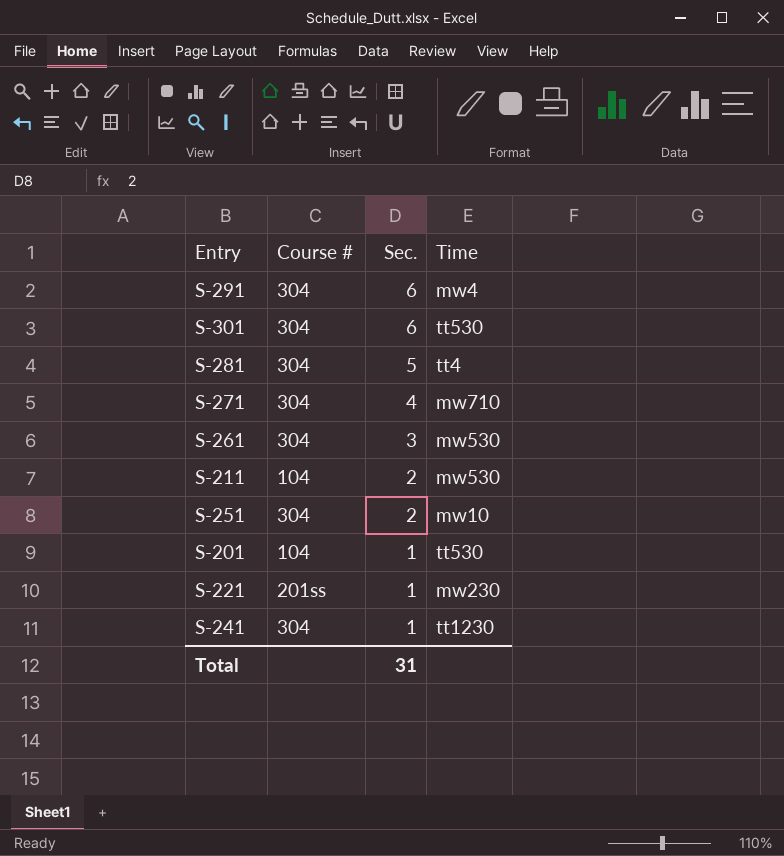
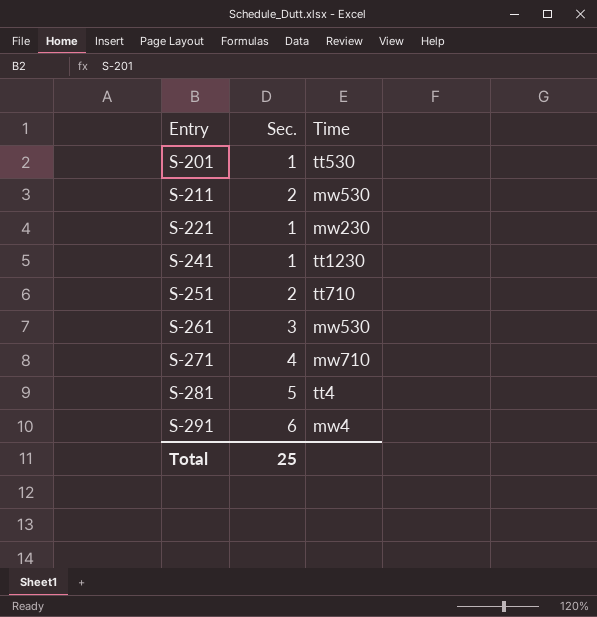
row order: Sec. descending -> Entry ascending
column Course # | position: 2 -> none
row S-301: 304 | 6 | tt530 -> none
S-251 | Time: mw10 -> tt710
Total | Sec.: 31 -> 25

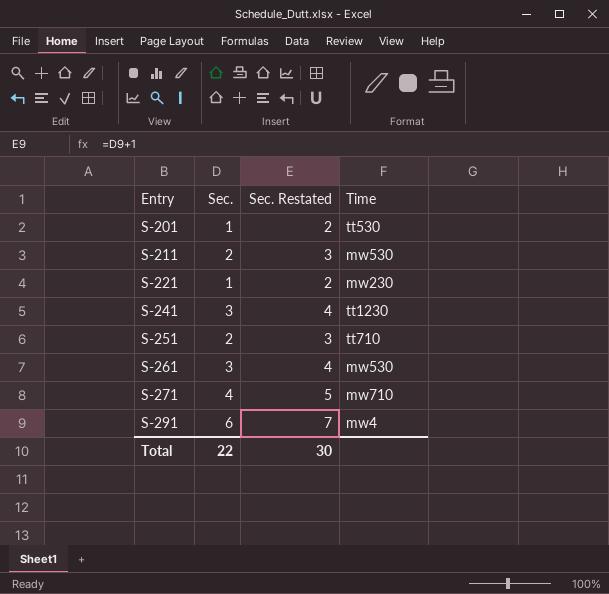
column Sec. Restated | formula: none -> [Sec.] + 1
row S-281: 5 | tt4 -> none
S-241 | Sec.: 1 -> 3
Total | Sec.: 25 -> 22

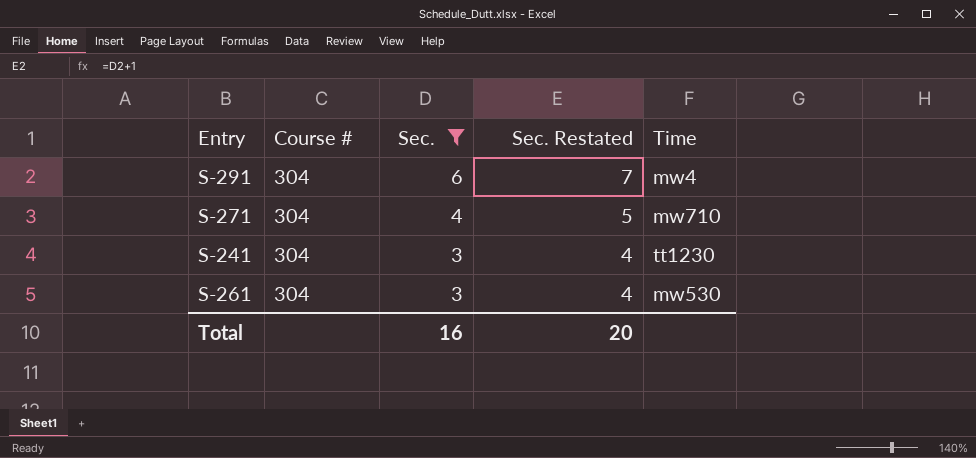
filter: none -> Sec. >= 3
row order: Entry ascending -> Sec. descending
column Course # | position: none -> 2
Total | Sec.: 22 -> 16
Total | Sec. Restated: 30 -> 20

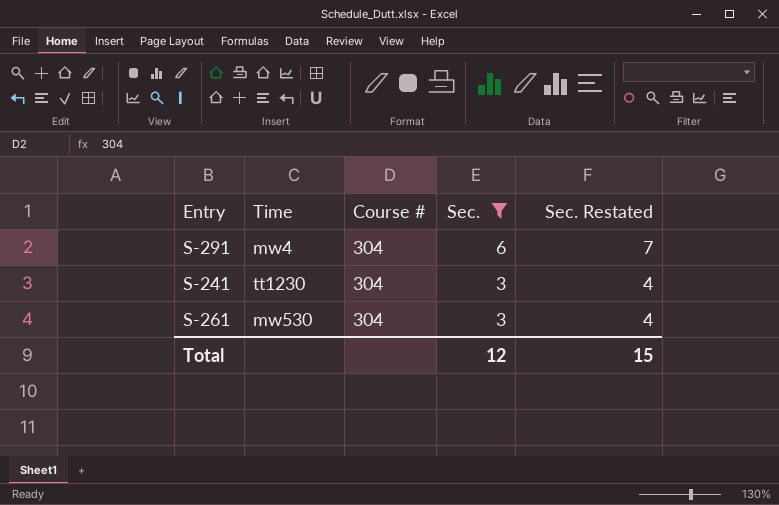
column Time | position: 5 -> 2
row S-271: 304 | 4 | 5 | mw710 -> none
Total | Sec.: 16 -> 12
Total | Sec. Restated: 20 -> 15

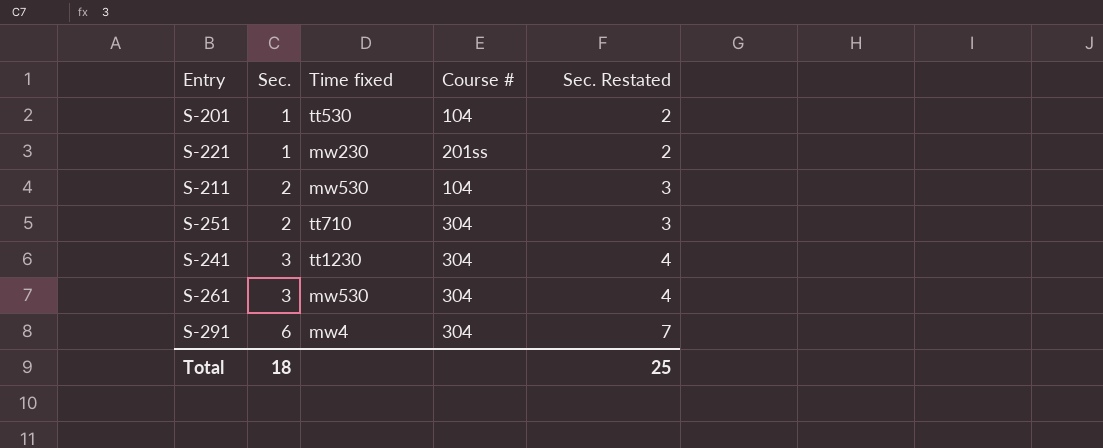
filter: Sec. >= 3 -> none
row order: Sec. descending -> Sec. ascending
column Sec. | position: 4 -> 2
column name: Time -> Time fixed
Total | Sec.: 12 -> 18
Total | Sec. Restated: 15 -> 25

